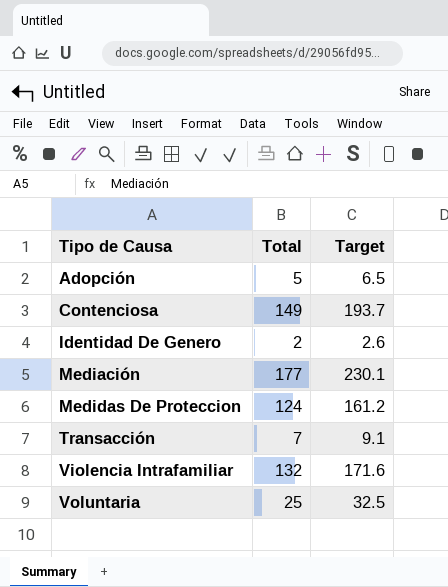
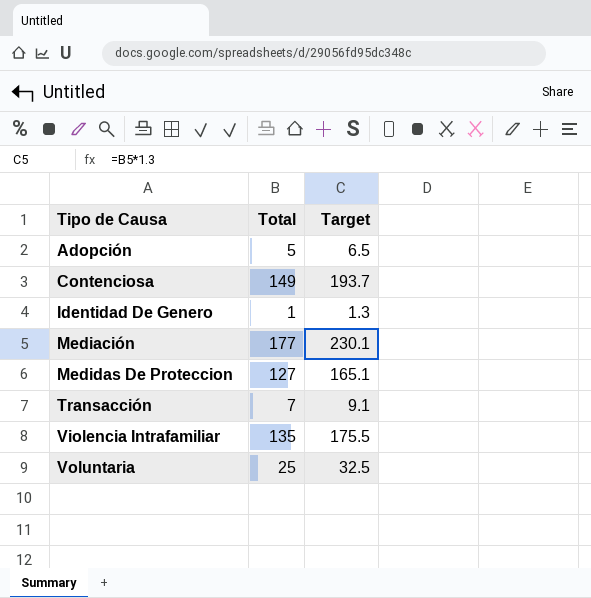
Identidad De Genero | Total: 2 -> 1
Identidad De Genero | Target: 2.6 -> 1.3
Medidas De Proteccion | Total: 124 -> 127
Medidas De Proteccion | Target: 161.2 -> 165.1
Violencia Intrafamiliar | Total: 132 -> 135
Violencia Intrafamiliar | Target: 171.6 -> 175.5

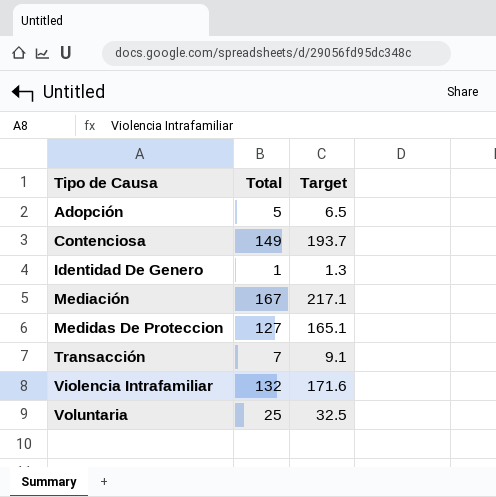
Mediación | Total: 177 -> 167
Mediación | Target: 230.1 -> 217.1
Violencia Intrafamiliar | Total: 135 -> 132
Violencia Intrafamiliar | Target: 175.5 -> 171.6

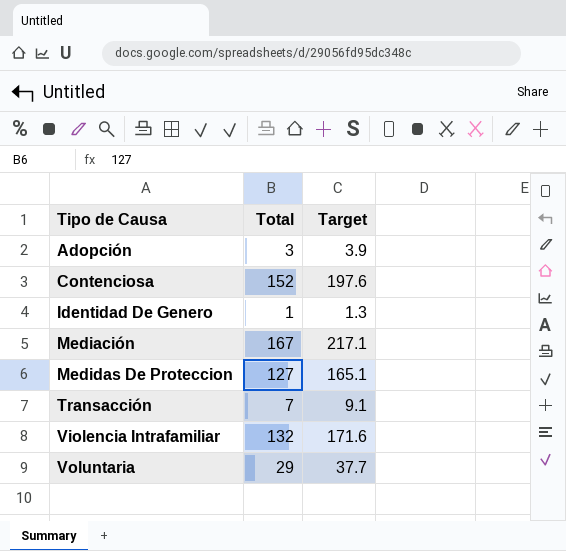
Adopción | Total: 5 -> 3
Adopción | Target: 6.5 -> 3.9
Contenciosa | Total: 149 -> 152
Contenciosa | Target: 193.7 -> 197.6
Voluntaria | Total: 25 -> 29
Voluntaria | Target: 32.5 -> 37.7

